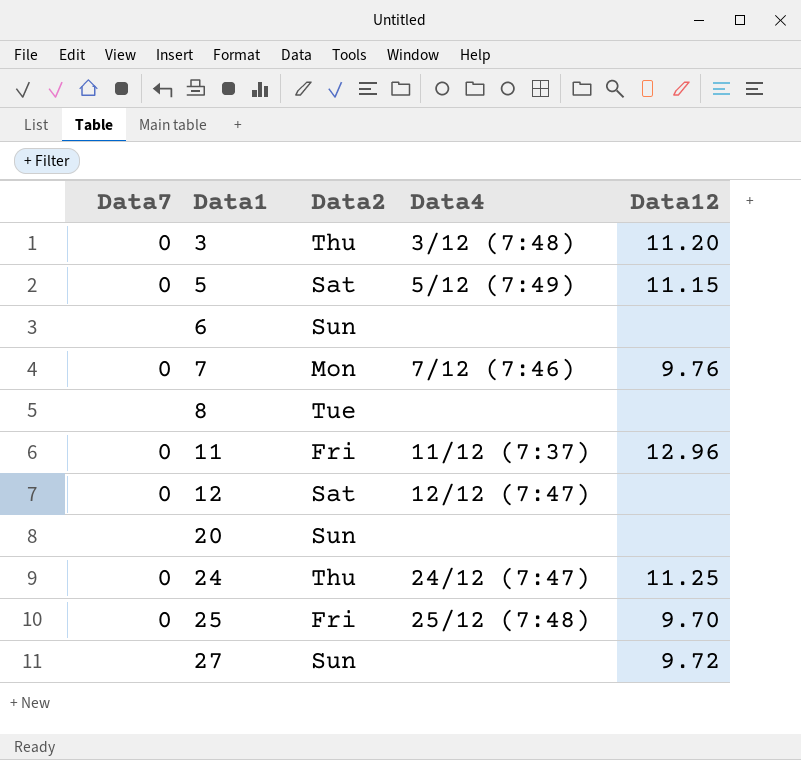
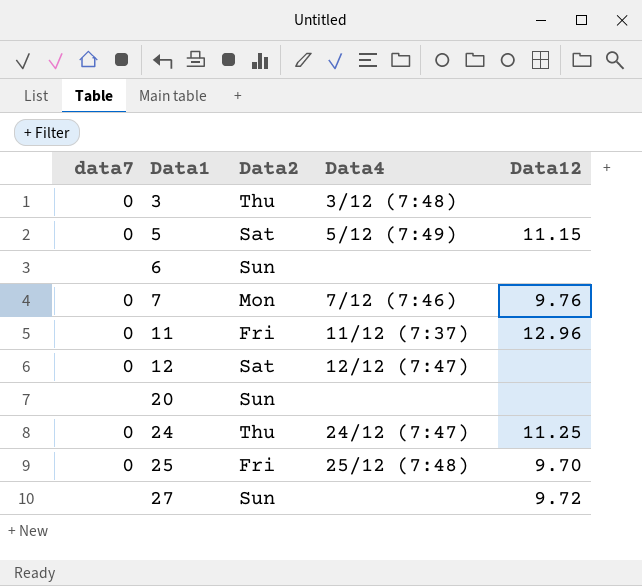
column name: Data7 -> data7
row 8: none | Tue | none | none -> none
3 | Data12: 11.20 -> none

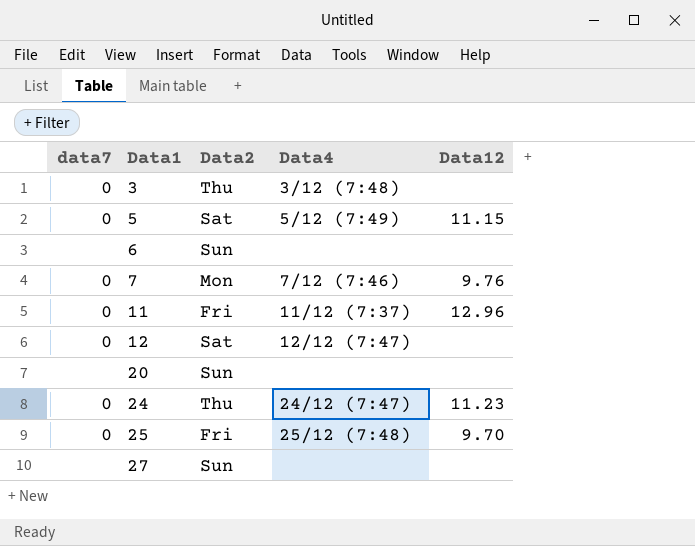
24 | Data12: 11.25 -> 11.23
27 | Data12: 9.72 -> none

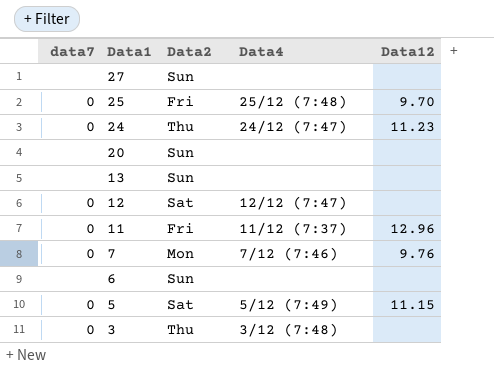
row order: Data1 ascending -> Data1 descending
row 13: none -> none | Sun | none | none

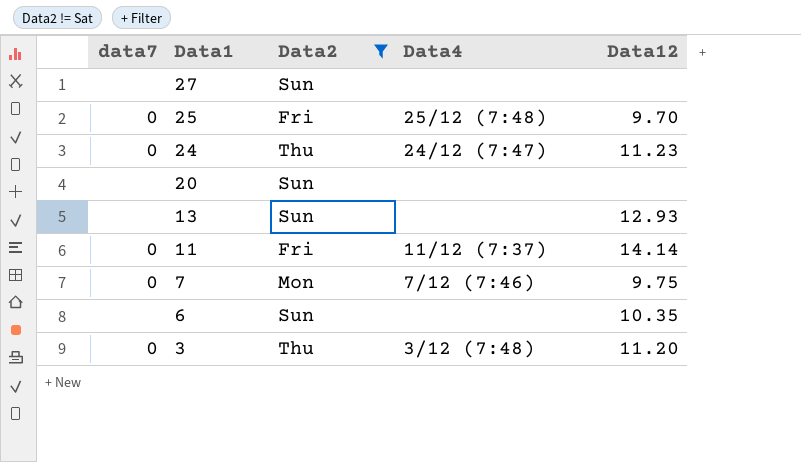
filter: none -> Data2 != Sat
13 | Data12: none -> 12.93
11 | Data12: 12.96 -> 14.14
7 | Data12: 9.76 -> 9.75
6 | Data12: none -> 10.35
3 | Data12: none -> 11.20

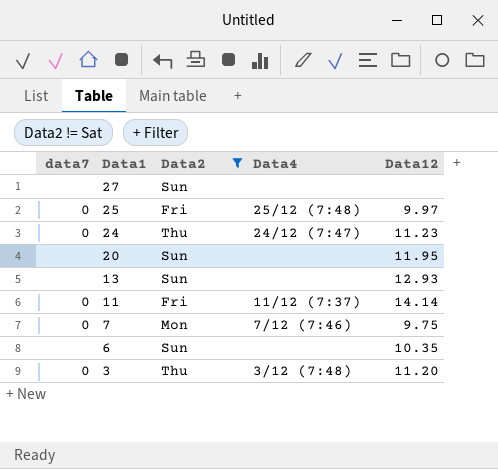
25 | Data12: 9.70 -> 9.97
20 | Data12: none -> 11.95

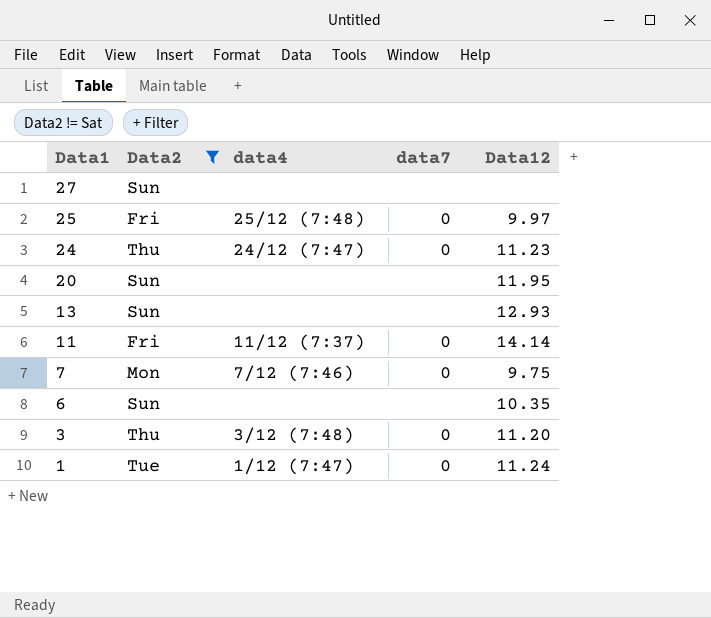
column name: Data4 -> data4
column data7 | position: 1 -> 4
row 1: none -> Tue | 1/12 (7:47) | 0 | 11.24

